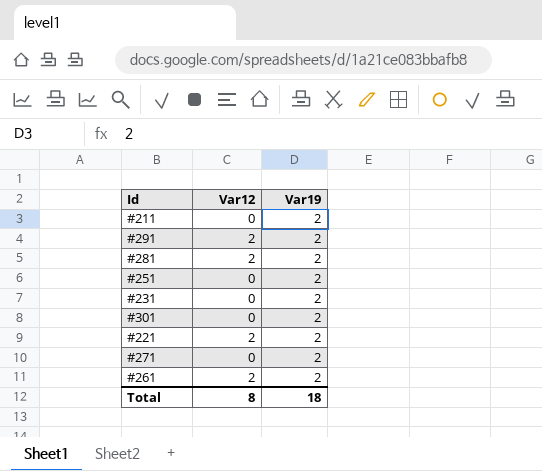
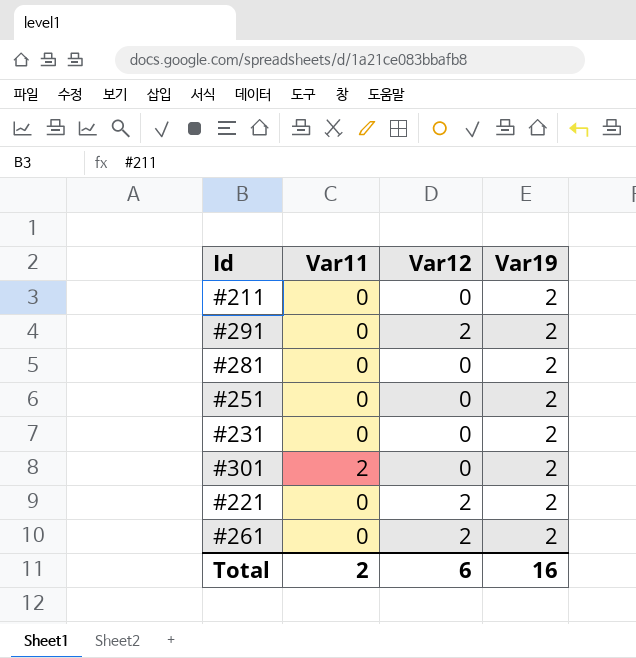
column Var11 | position: none -> 2
row #271: 0 | 2 -> none
#281 | Var12: 2 -> 0
Total | Var12: 8 -> 6
Total | Var19: 18 -> 16

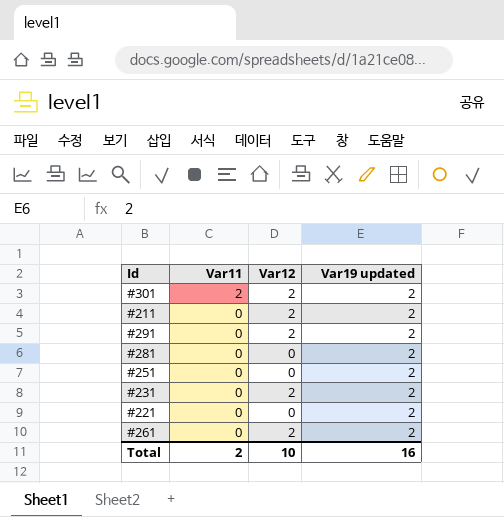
row order: none -> Var11 descending
column name: Var19 -> Var19 updated
#301 | Var12: 0 -> 2
#211 | Var12: 0 -> 2
#231 | Var12: 0 -> 2
#221 | Var12: 2 -> 0
Total | Var12: 6 -> 10

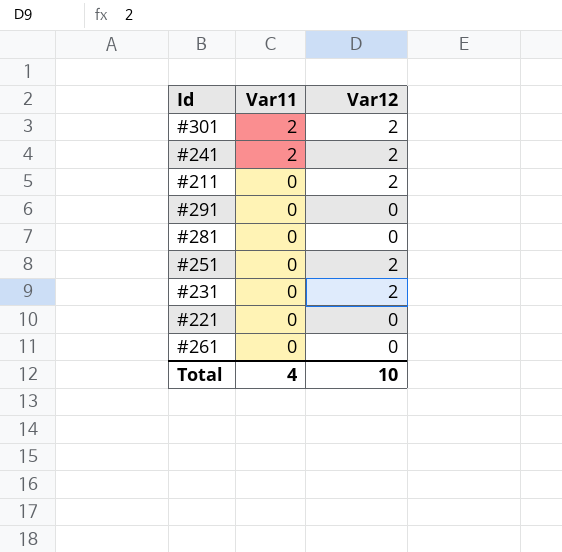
column Var19 updated | position: 4 -> none
row #241: none -> 2 | 2
#291 | Var12: 2 -> 0
#251 | Var12: 0 -> 2
#261 | Var12: 2 -> 0
Total | Var11: 2 -> 4

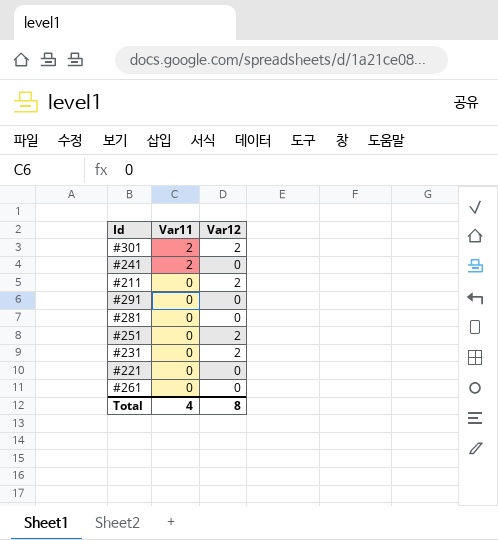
#241 | Var12: 2 -> 0
Total | Var12: 10 -> 8

